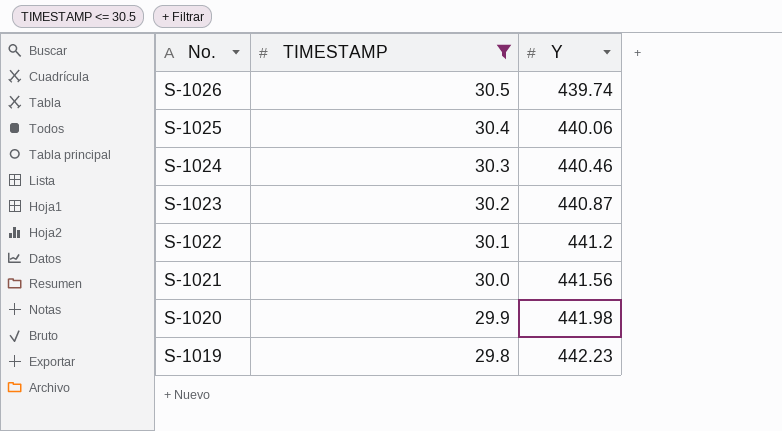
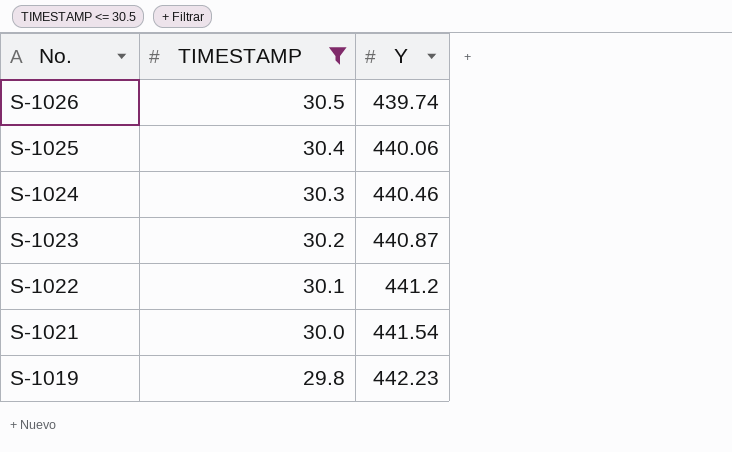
row S-1020: 29.9 | 441.98 -> none
S-1021 | Y: 441.56 -> 441.54

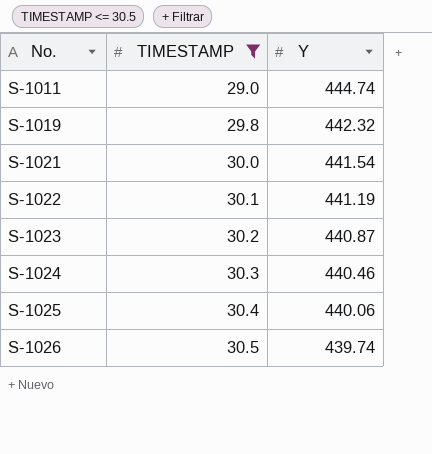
row order: No. descending -> No. ascending
row S-1011: none -> 29.0 | 444.74
S-1019 | Y: 442.23 -> 442.32
S-1022 | Y: 441.2 -> 441.19

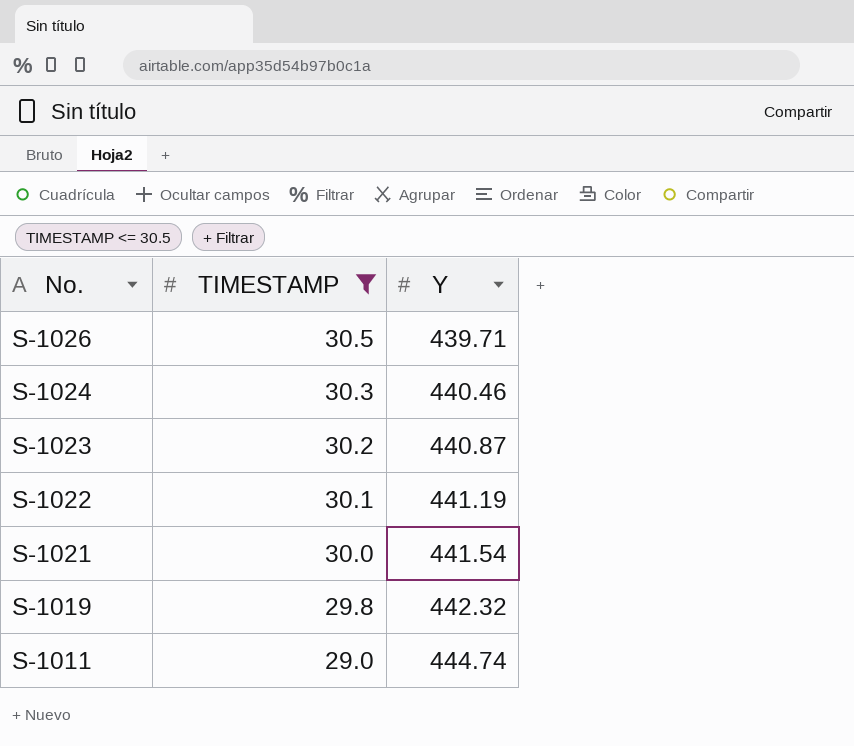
row order: No. ascending -> No. descending
row S-1025: 30.4 | 440.06 -> none
S-1026 | Y: 439.74 -> 439.71

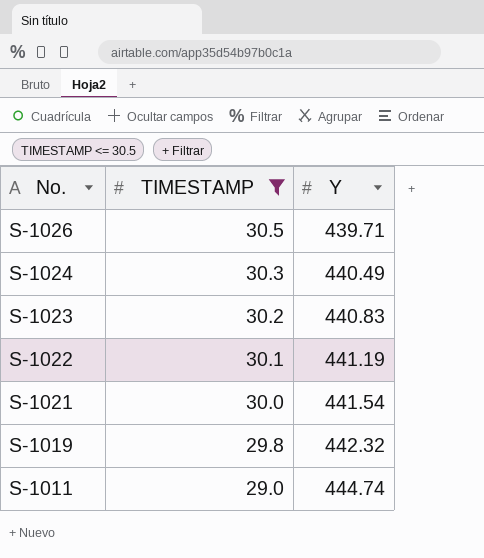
S-1024 | Y: 440.46 -> 440.49
S-1023 | Y: 440.87 -> 440.83

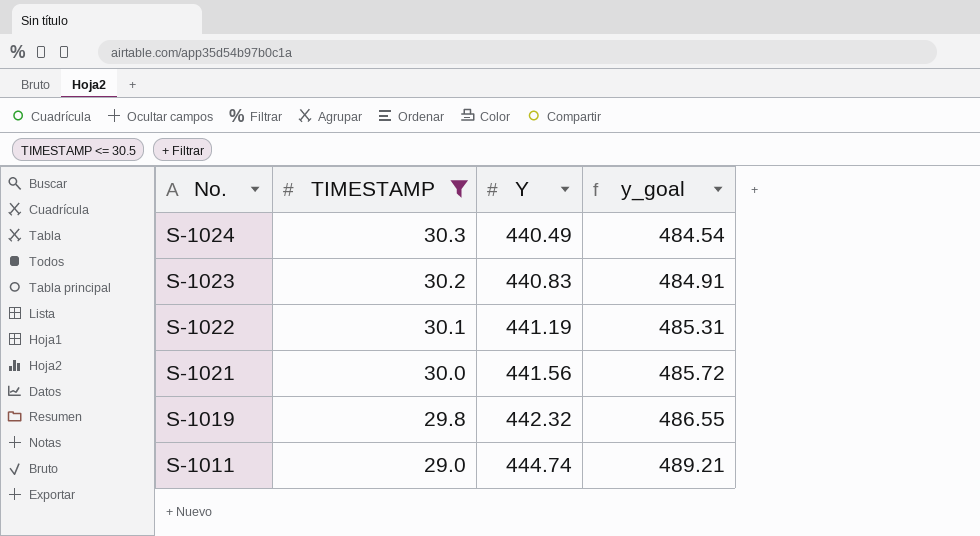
column y_goal | formula: none -> [Y] * 1.1
row S-1026: 30.5 | 439.71 -> none
S-1021 | Y: 441.54 -> 441.56

